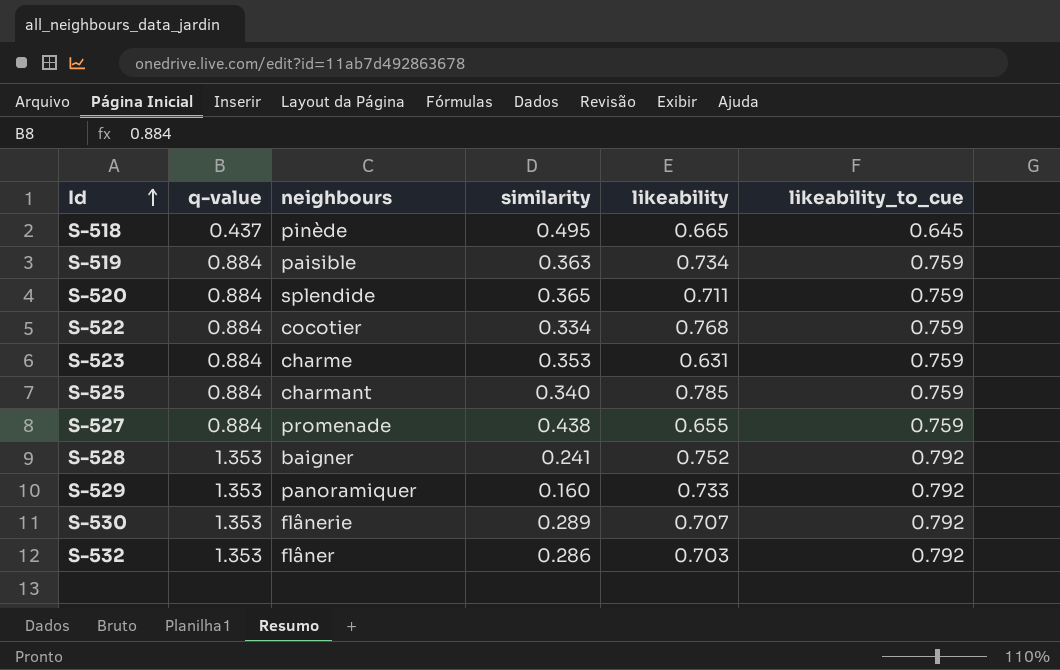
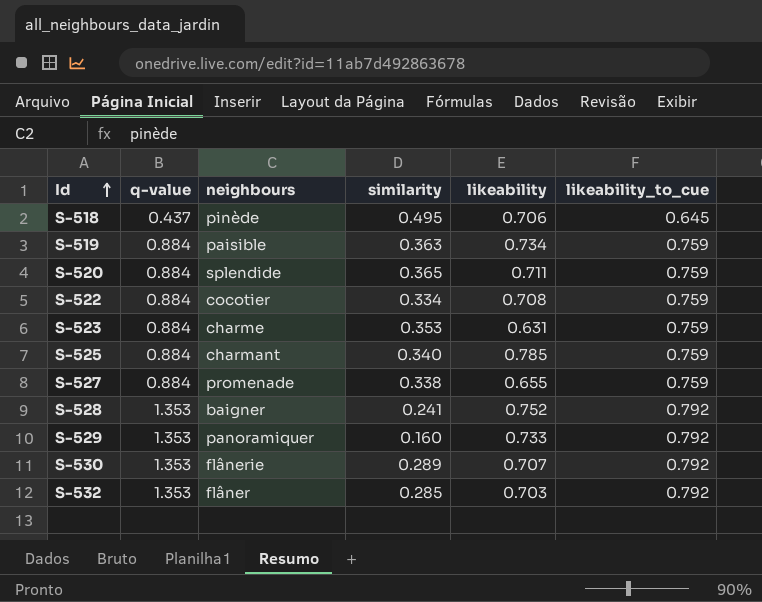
S-518 | likeability: 0.665 -> 0.706
S-522 | likeability: 0.768 -> 0.708
S-527 | similarity: 0.438 -> 0.338
S-532 | similarity: 0.286 -> 0.285

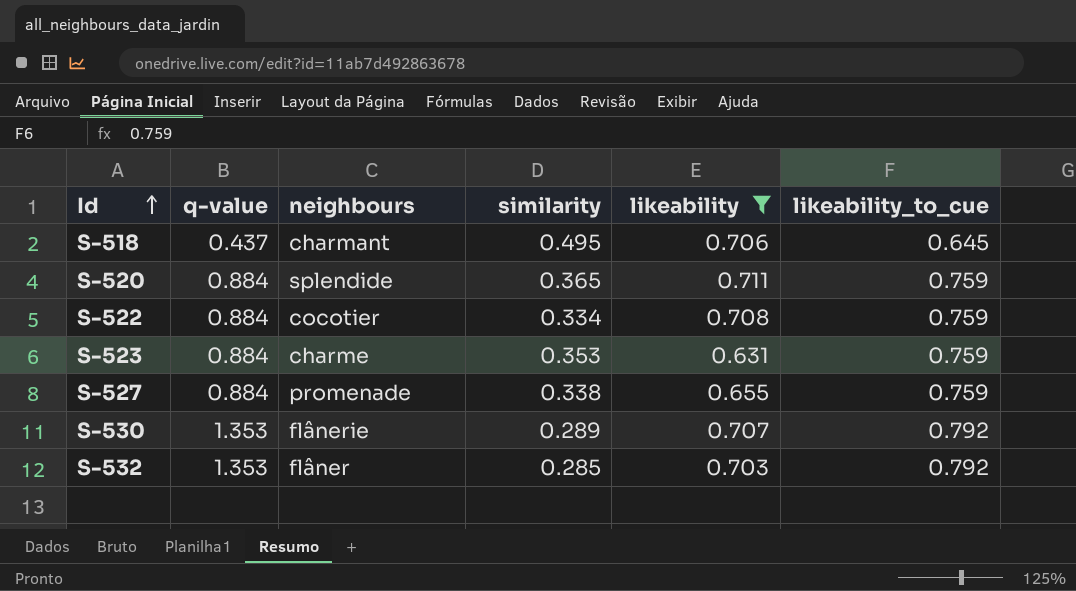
filter: none -> likeability <= 0.711
S-518 | neighbours: pinède -> charmant

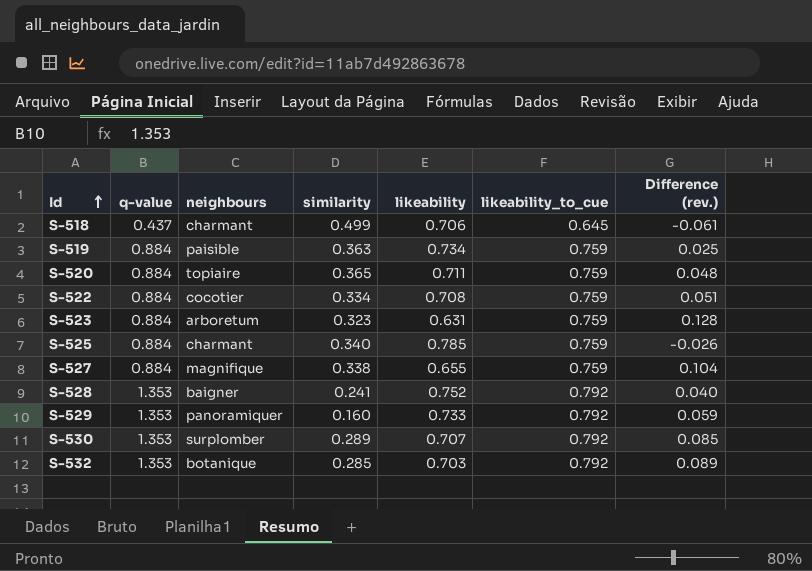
filter: likeability <= 0.711 -> none
column Difference (rev.) | formula: none -> [likeability_to_cue] - [likeability]
S-518 | similarity: 0.495 -> 0.499
S-520 | neighbours: splendide -> topiaire
S-523 | neighbours: charme -> arboretum
S-523 | similarity: 0.353 -> 0.323
S-527 | neighbours: promenade -> magnifique
S-530 | neighbours: flânerie -> surplomber
S-532 | neighbours: flâner -> botanique

